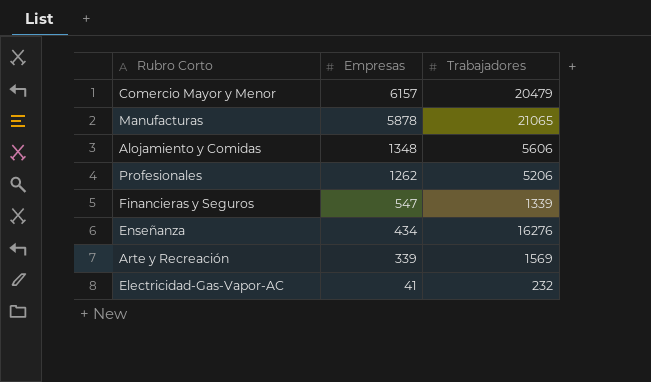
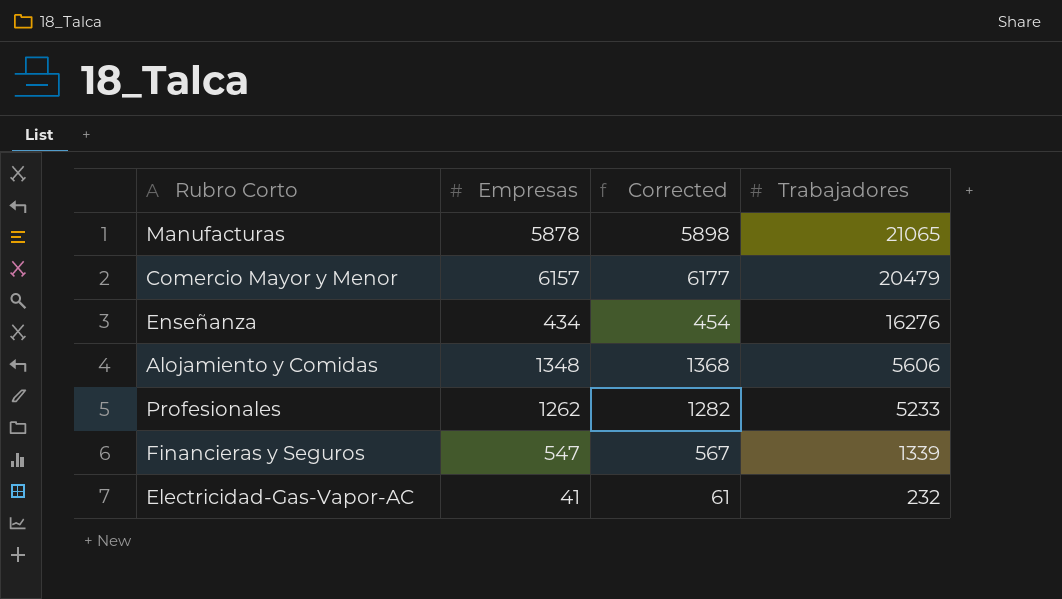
row order: Empresas descending -> Trabajadores descending
column Corrected | formula: none -> [Empresas] + 20
row Arte y Recreación: 339 | 1569 -> none
Profesionales | Trabajadores: 5206 -> 5233

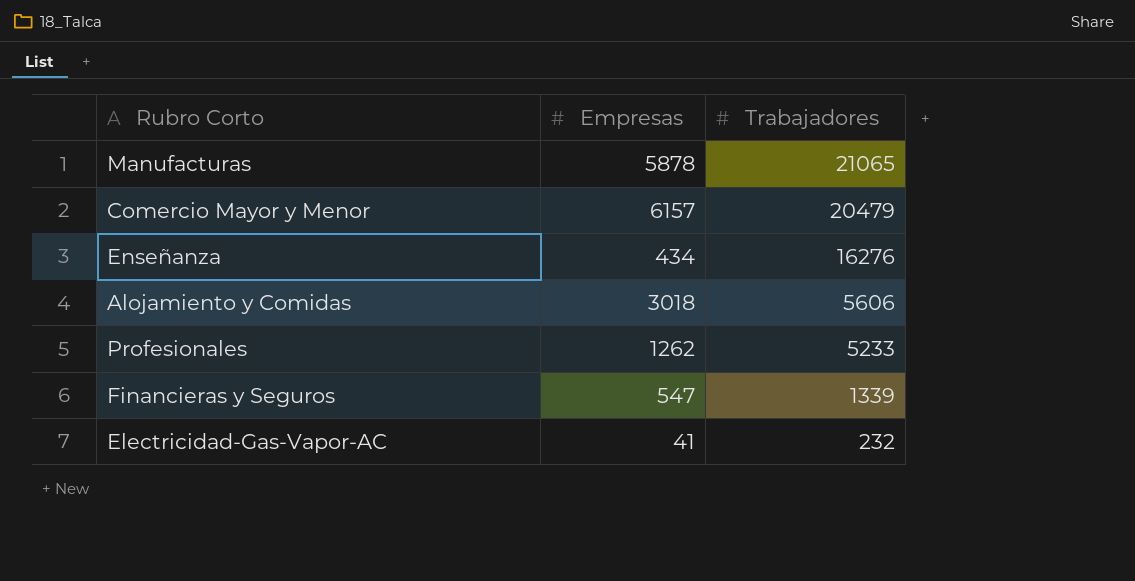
column Corrected | formula: [Empresas] + 20 -> none
Alojamiento y Comidas | Empresas: 1348 -> 3018

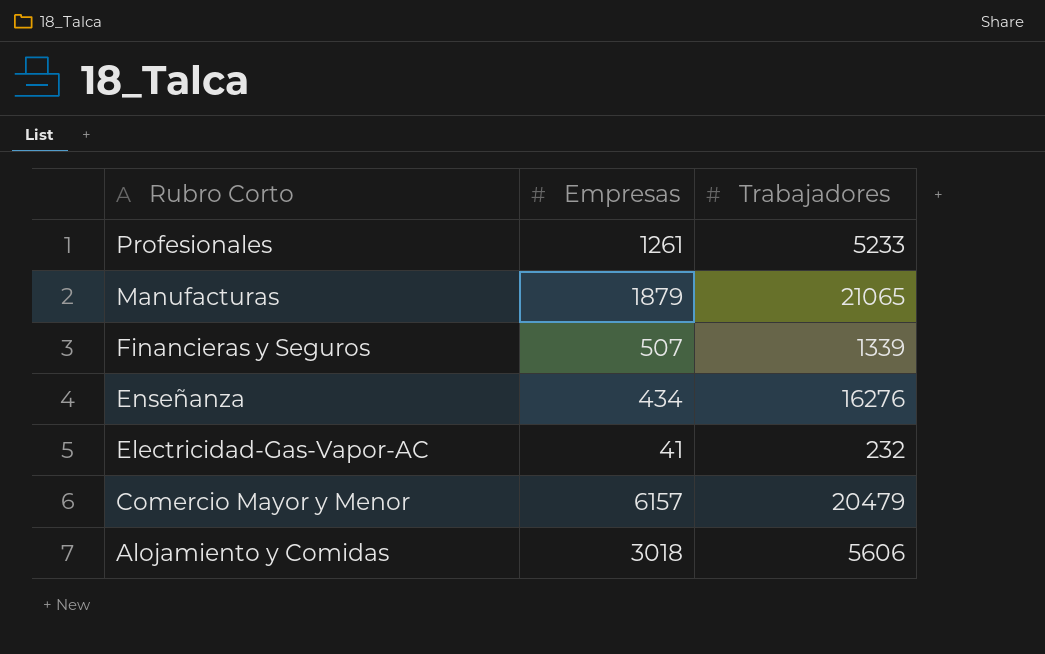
row order: Trabajadores descending -> Rubro Corto descending
Profesionales | Empresas: 1262 -> 1261
Manufacturas | Empresas: 5878 -> 1879
Financieras y Seguros | Empresas: 547 -> 507

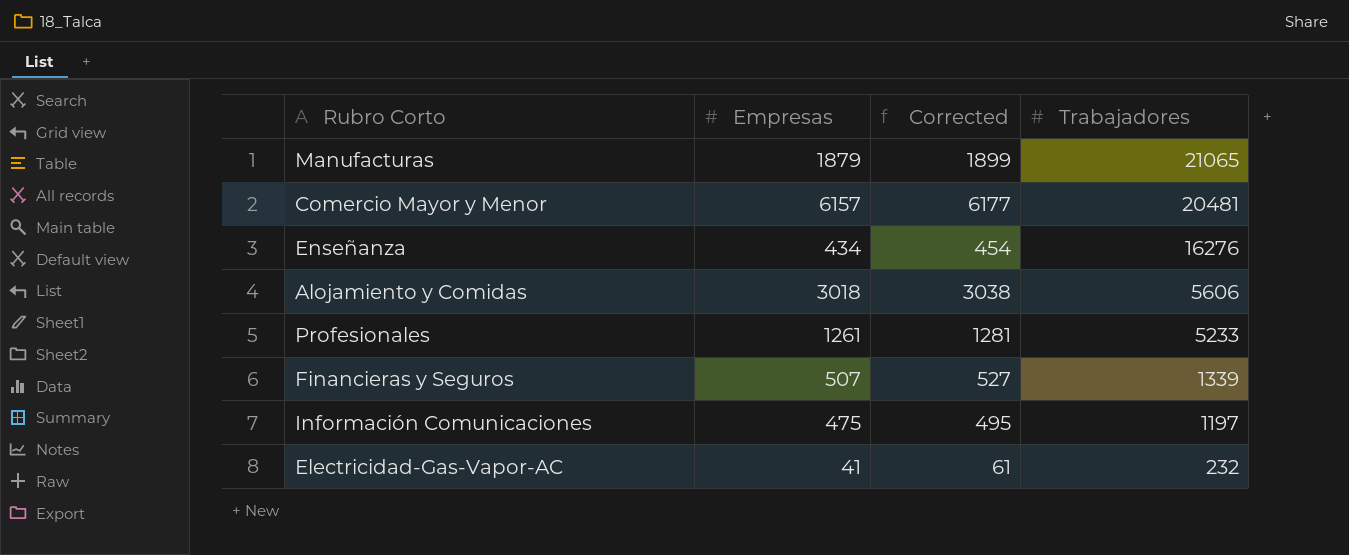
row order: Rubro Corto descending -> Trabajadores descending
column Corrected | formula: none -> [Empresas] + 20
Comercio Mayor y Menor | Trabajadores: 20479 -> 20481
row Información Comunicaciones: none -> 475 | 495 | 1197

